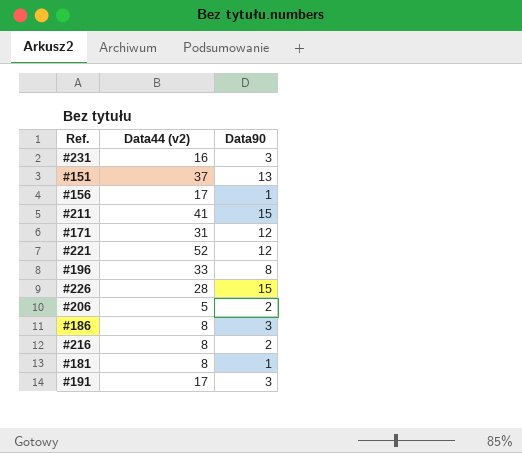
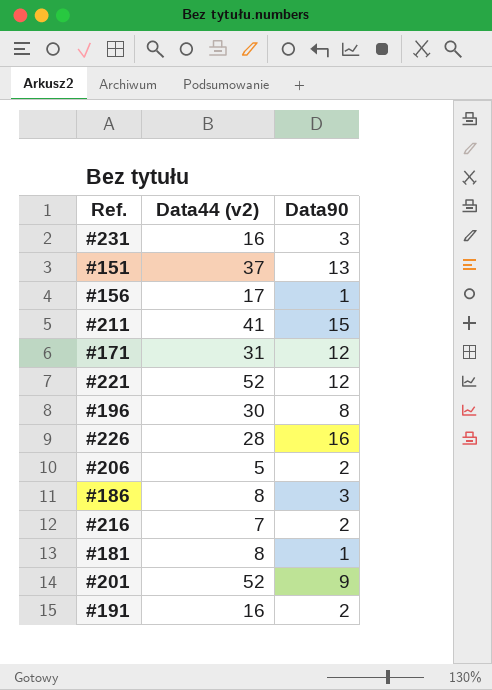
#196 | Data44 (v2): 33 -> 30
#226 | Data90: 15 -> 16
#216 | Data44 (v2): 8 -> 7
row #201: none -> 52 | 9
#191 | Data44 (v2): 17 -> 16
#191 | Data90: 3 -> 2

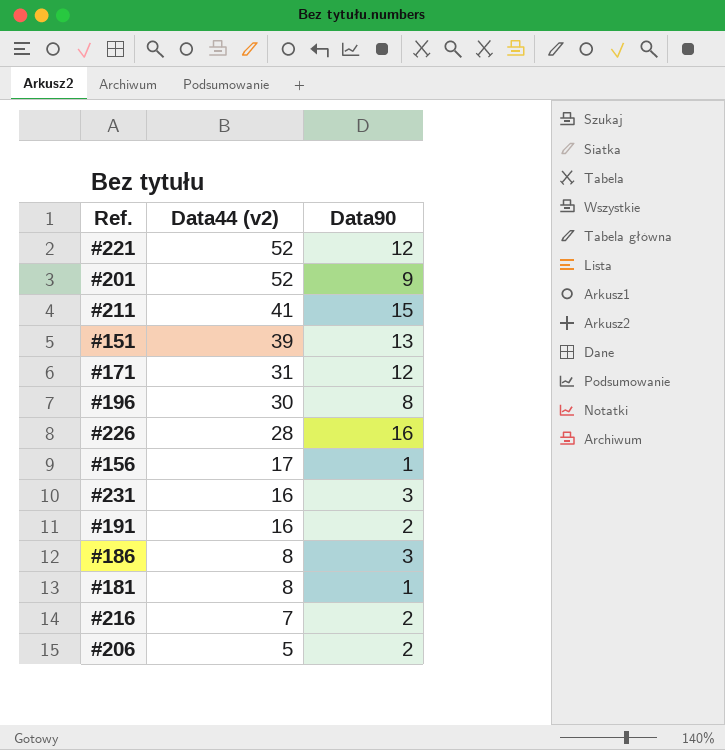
row order: none -> Data44 (v2) descending
#151 | Data44 (v2): 37 -> 39

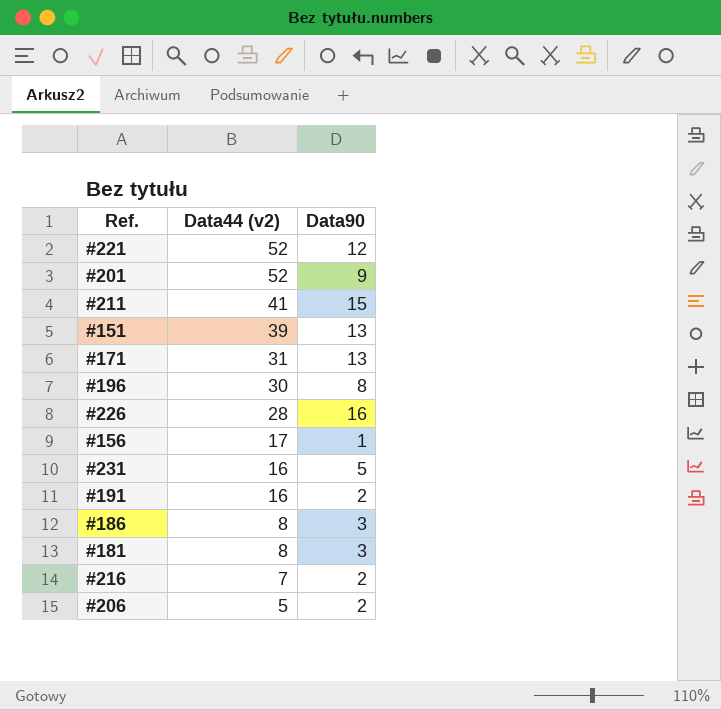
#171 | Data90: 12 -> 13
#231 | Data90: 3 -> 5
#181 | Data90: 1 -> 3

